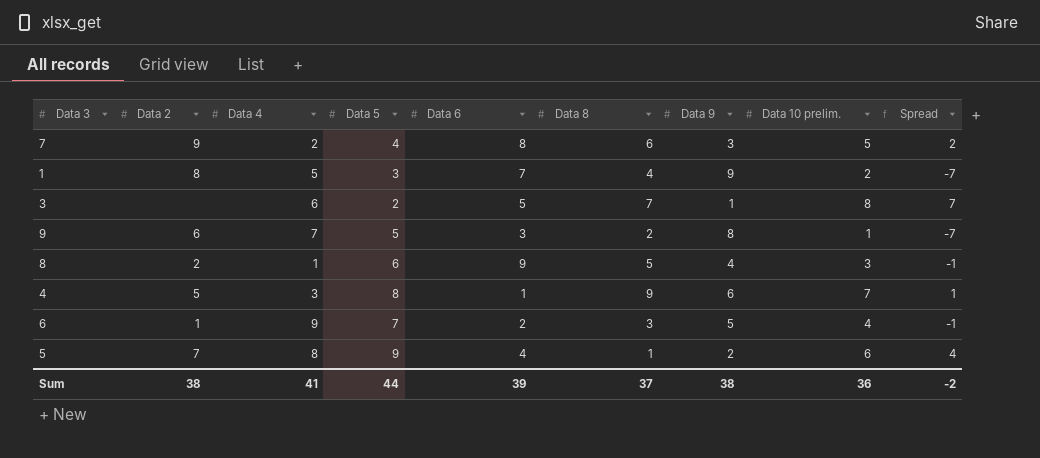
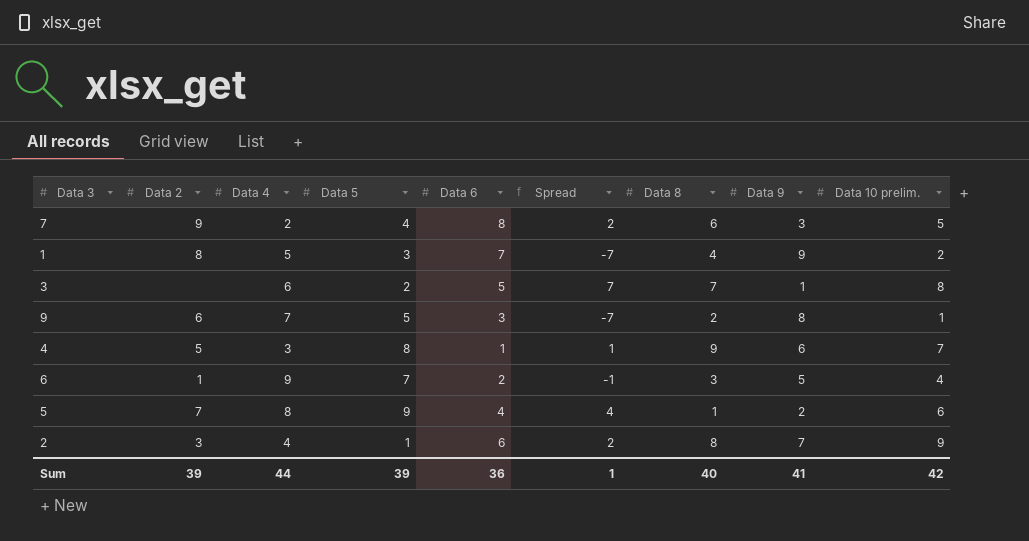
column Spread | position: 9 -> 6
row 8: 2 | 1 | 6 | 9 | 5 | 4 | 3 | -1 -> none
row 2: none -> 3 | 4 | 1 | 6 | 2 | 8 | 7 | 9
Sum | Data 2: 38 -> 39
Sum | Data 4: 41 -> 44
Sum | Data 5: 44 -> 39
Sum | Data 6: 39 -> 36
Sum | Spread: -2 -> 1
Sum | Data 8: 37 -> 40
Sum | Data 9: 38 -> 41
Sum | Data 10 prelim.: 36 -> 42

